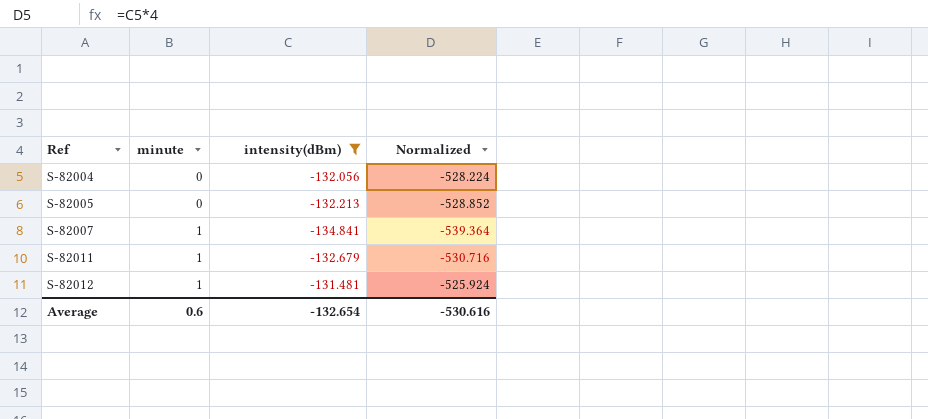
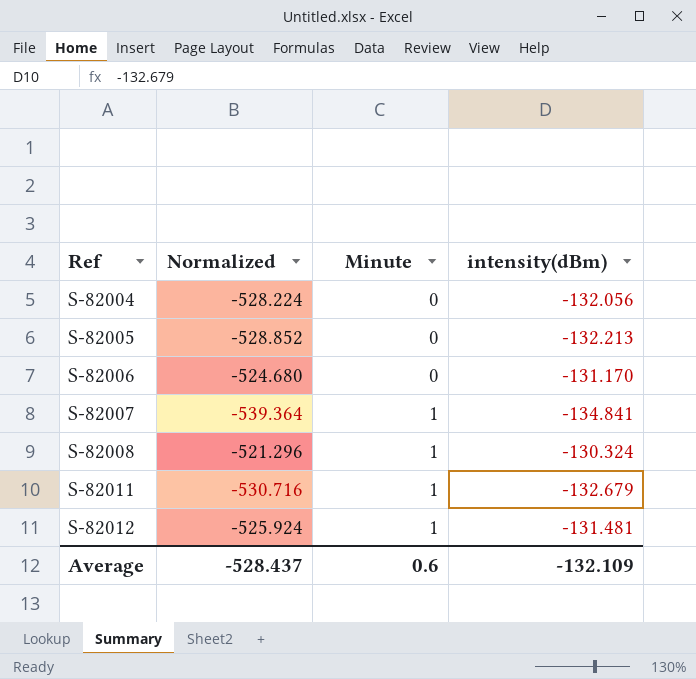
filter: intensity(dBm) <= -131.481 -> none
column Normalized | position: 4 -> 2
column name: minute -> Minute
Average | Normalized: -530.616 -> -528.437
Average | intensity(dBm): -132.654 -> -132.109

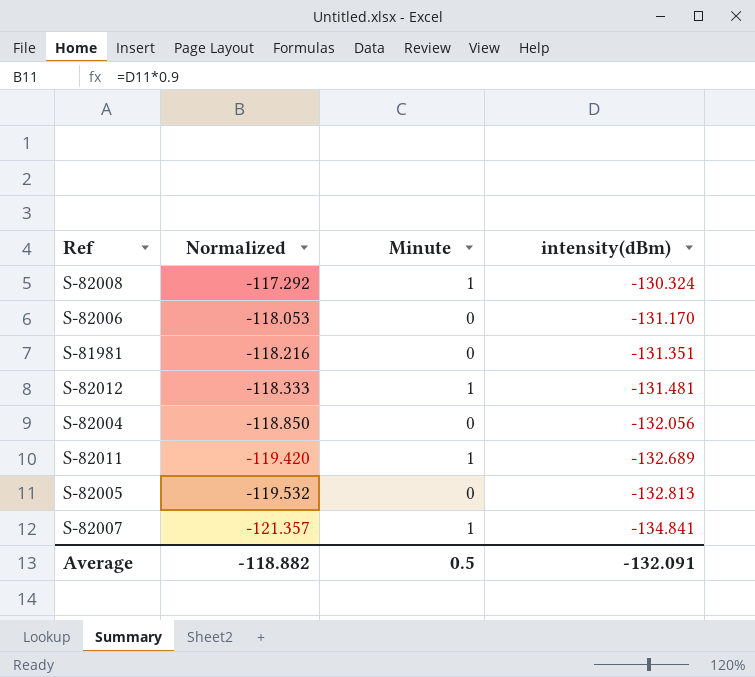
row order: Ref ascending -> Normalized descending
column Normalized | formula: [intensity(dBm)] * 4 -> [intensity(dBm)] * 0.9
row S-81981: none -> -118.216 | 0 | -131.351
S-82011 | intensity(dBm): -132.679 -> -132.689
S-82005 | intensity(dBm): -132.213 -> -132.813
Average | Normalized: -528.437 -> -118.882
Average | Minute: 0.6 -> 0.5
Average | intensity(dBm): -132.109 -> -132.091

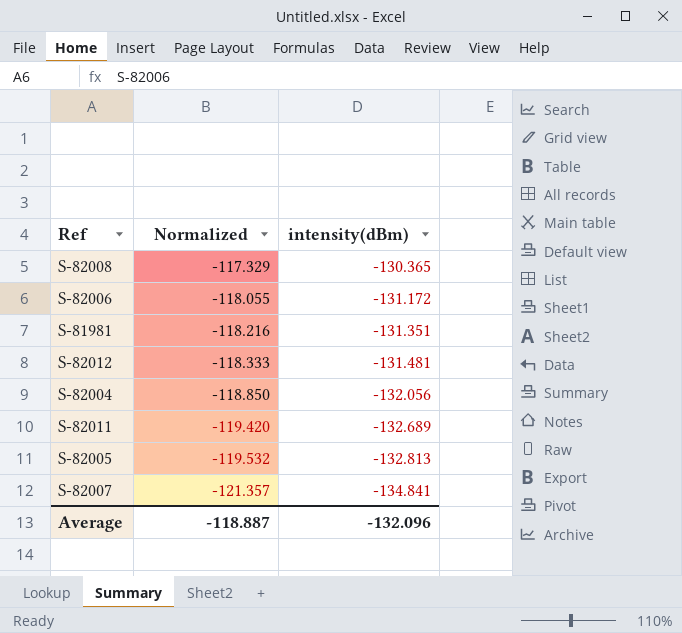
column Minute | position: 3 -> none
S-82008 | Normalized: -117.292 -> -117.329
S-82008 | intensity(dBm): -130.324 -> -130.365
S-82006 | Normalized: -118.053 -> -118.055
S-82006 | intensity(dBm): -131.170 -> -131.172
Average | Normalized: -118.882 -> -118.887
Average | intensity(dBm): -132.091 -> -132.096

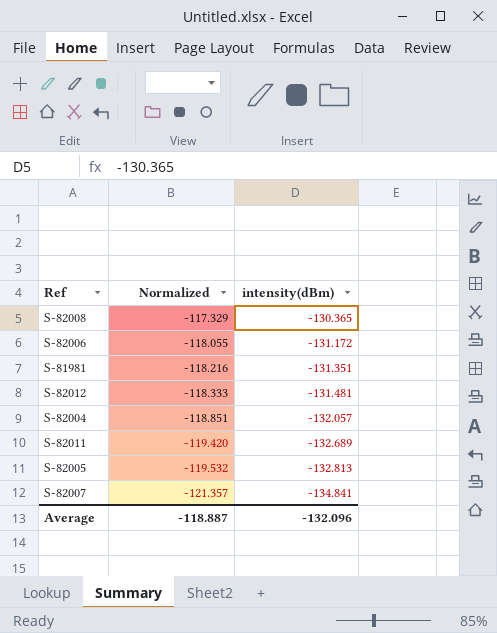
S-82004 | Normalized: -118.850 -> -118.851
S-82004 | intensity(dBm): -132.056 -> -132.057

